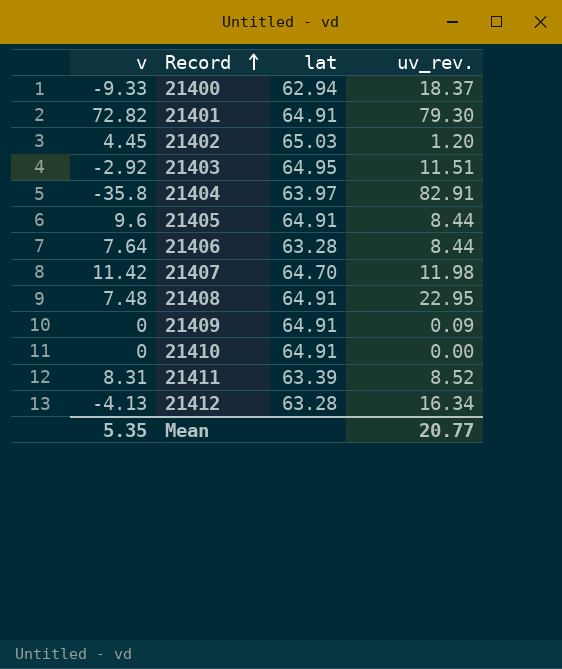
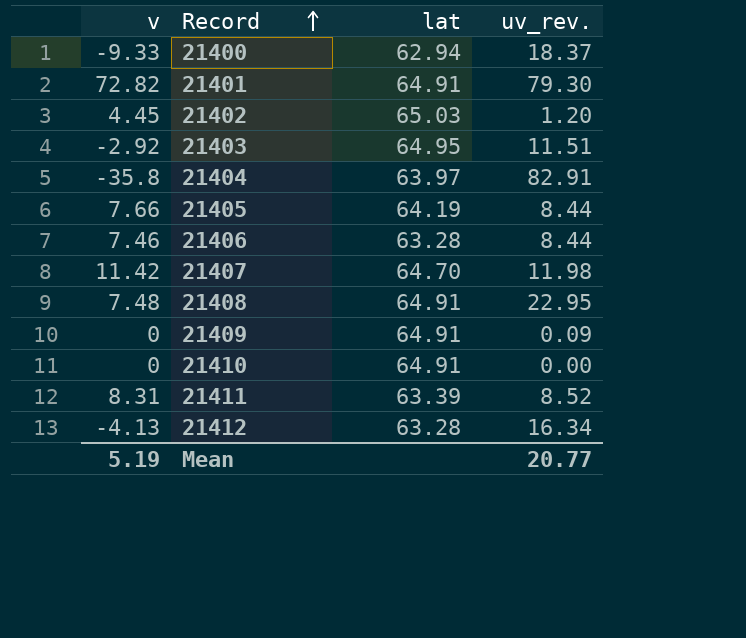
21405 | v: 9.6 -> 7.66
21405 | lat: 64.91 -> 64.19
21406 | v: 7.64 -> 7.46
Mean | v: 5.35 -> 5.19

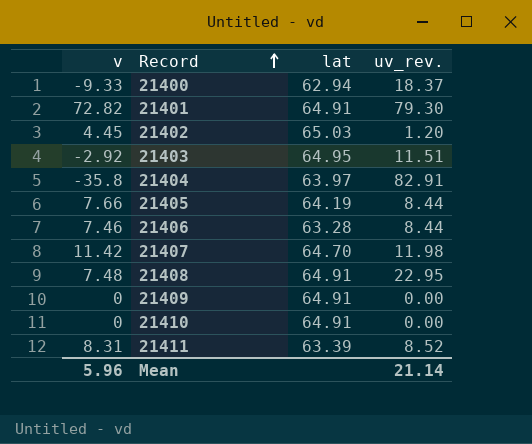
row 21412: -4.13 | 63.28 | 16.34 -> none
21409 | uv_rev.: 0.09 -> 0.00
Mean | v: 5.19 -> 5.96
Mean | uv_rev.: 20.77 -> 21.14

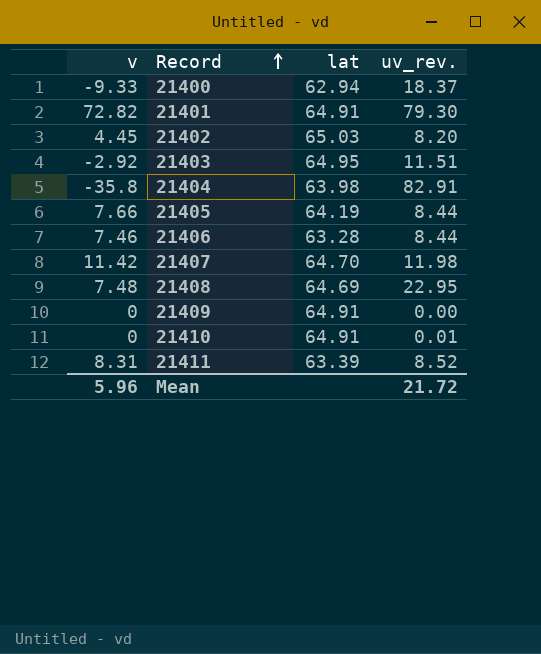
21402 | uv_rev.: 1.20 -> 8.20
21404 | lat: 63.97 -> 63.98
21408 | lat: 64.91 -> 64.69
21410 | uv_rev.: 0.00 -> 0.01
Mean | uv_rev.: 21.14 -> 21.72

